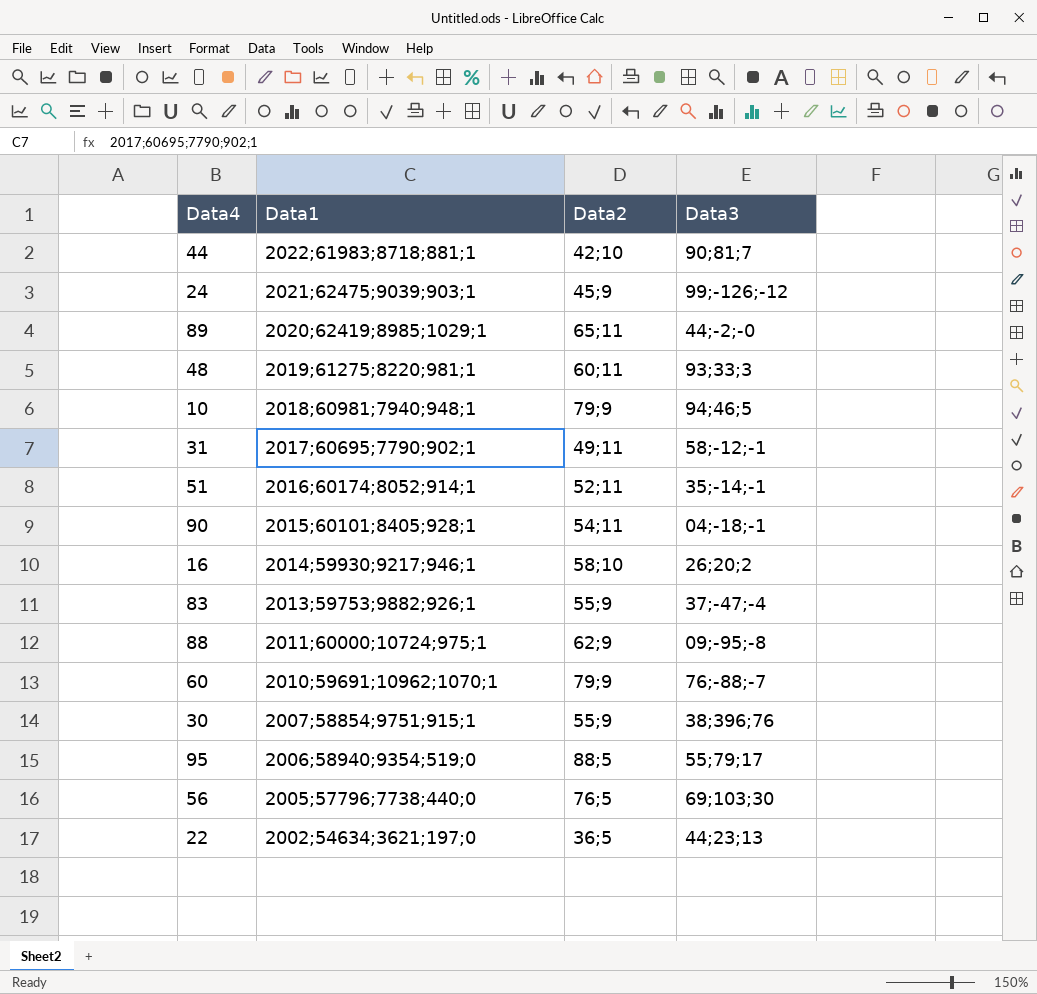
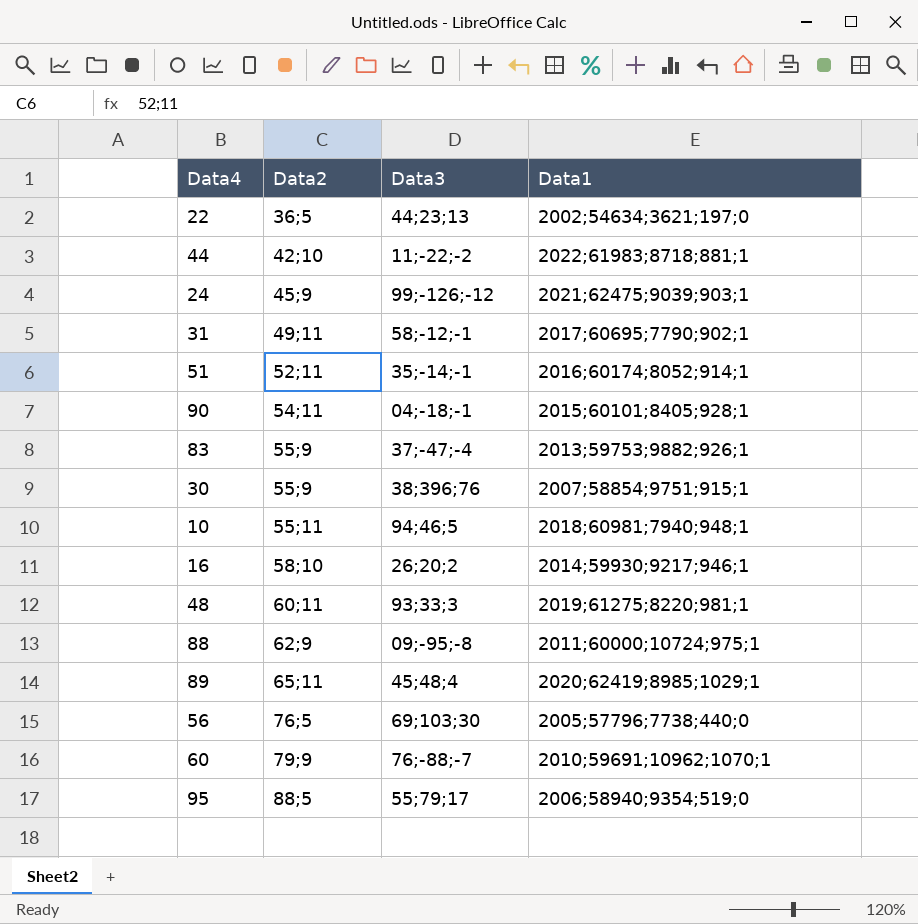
row order: Data1 descending -> Data2 ascending
column Data1 | position: 2 -> 4
44 | Data3: 90;81;7 -> 11;-22;-2
10 | Data2: 79;9 -> 55;11
89 | Data3: 44;-2;-0 -> 45;48;4

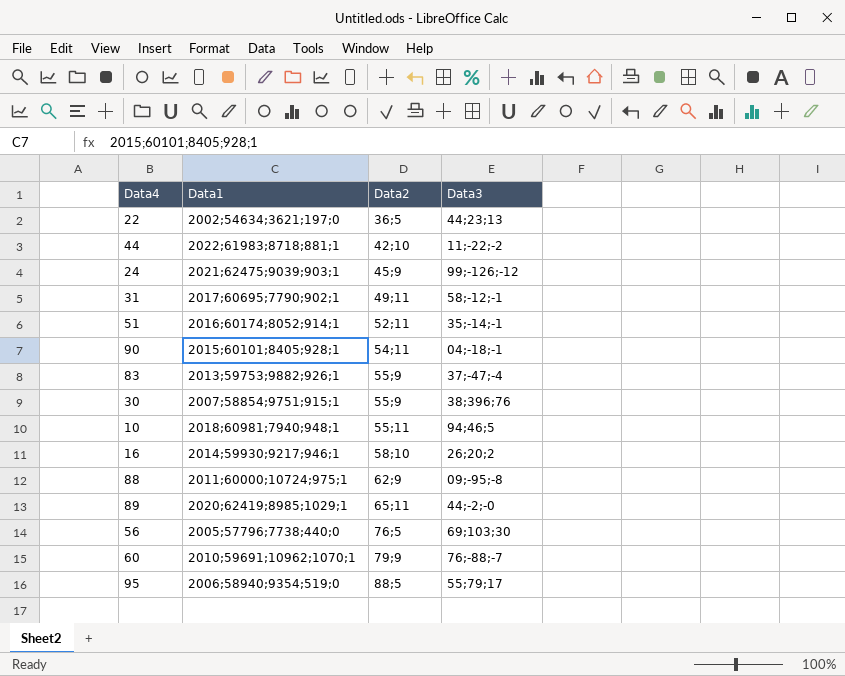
column Data1 | position: 4 -> 2
row 48: 60;11 | 93;33;3 | 2019;61275;8220;981;1 -> none
89 | Data3: 45;48;4 -> 44;-2;-0

